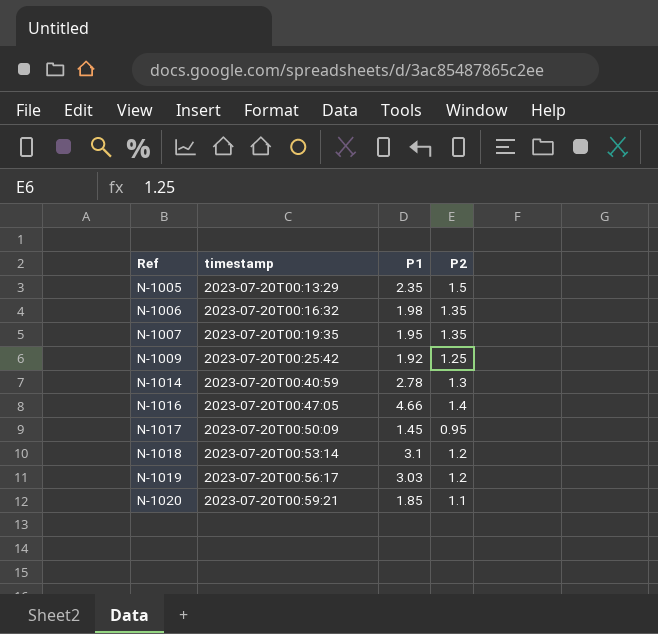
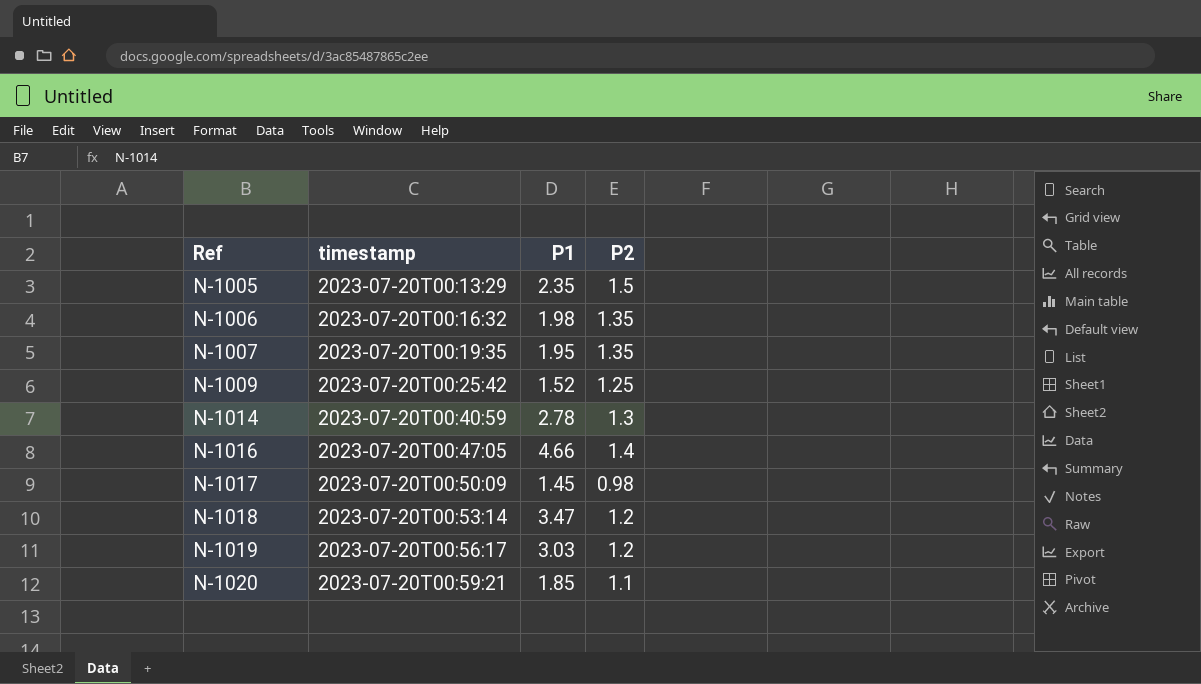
N-1009 | P1: 1.92 -> 1.52
N-1017 | P2: 0.95 -> 0.98
N-1018 | P1: 3.1 -> 3.47

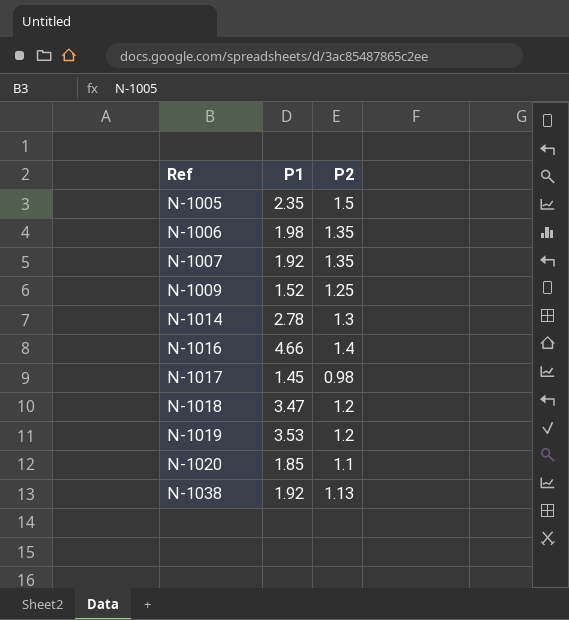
column timestamp | position: 2 -> none
N-1007 | P1: 1.95 -> 1.92
N-1019 | P1: 3.03 -> 3.53
row N-1038: none -> 1.92 | 1.13

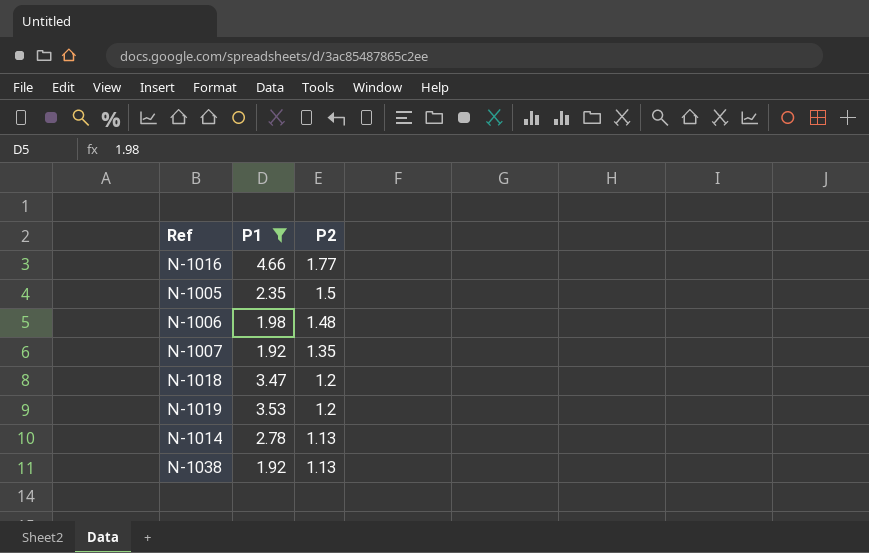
filter: none -> P1 >= 1.92
row order: Ref ascending -> P2 descending
N-1016 | P2: 1.4 -> 1.77
N-1006 | P2: 1.35 -> 1.48
N-1014 | P2: 1.3 -> 1.13

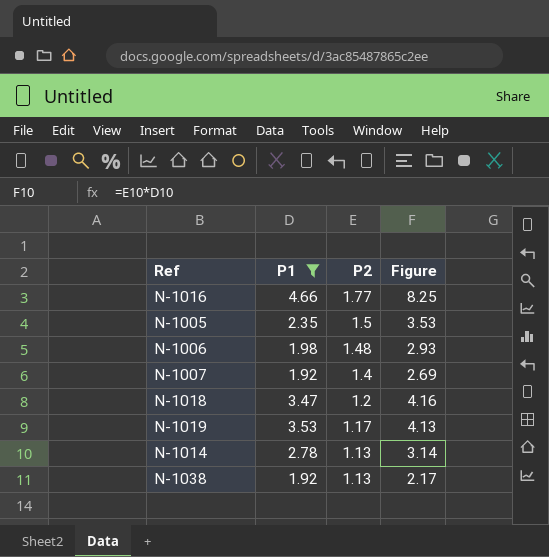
column Figure | formula: none -> [P1] * [P2]
N-1007 | P2: 1.35 -> 1.4
N-1019 | P2: 1.2 -> 1.17

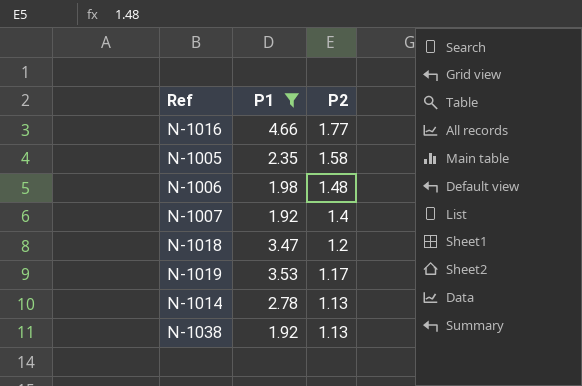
column Figure | formula: [P1] * [P2] -> none
N-1005 | P2: 1.5 -> 1.58

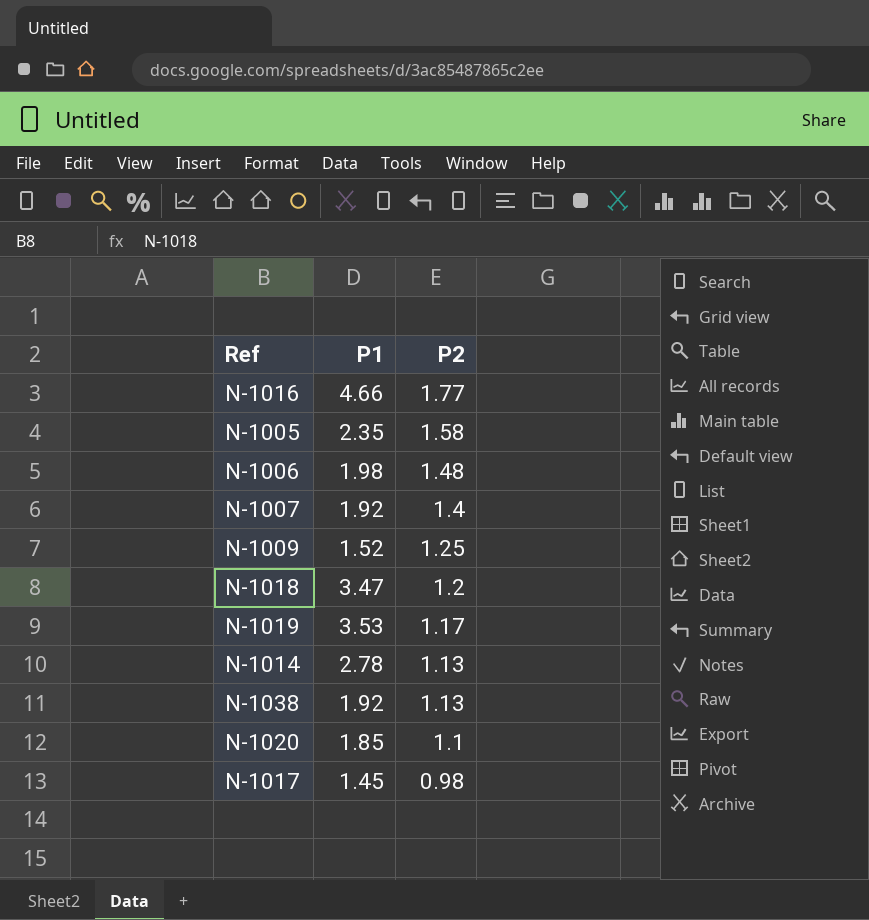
filter: P1 >= 1.92 -> none

